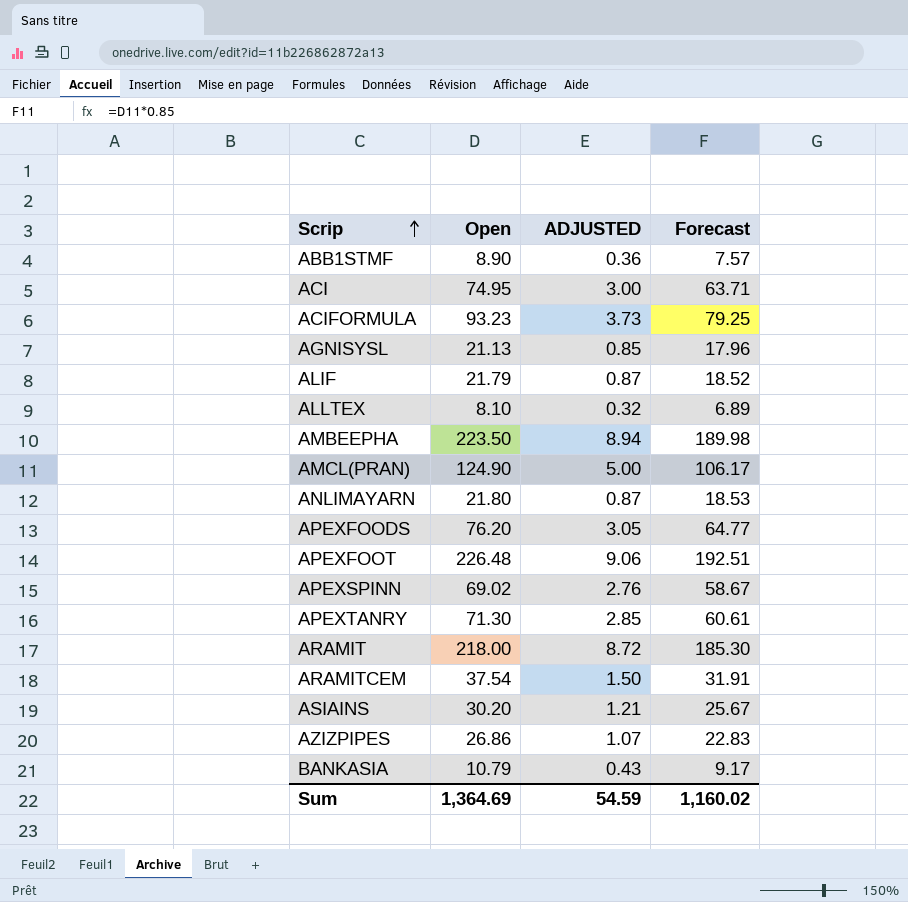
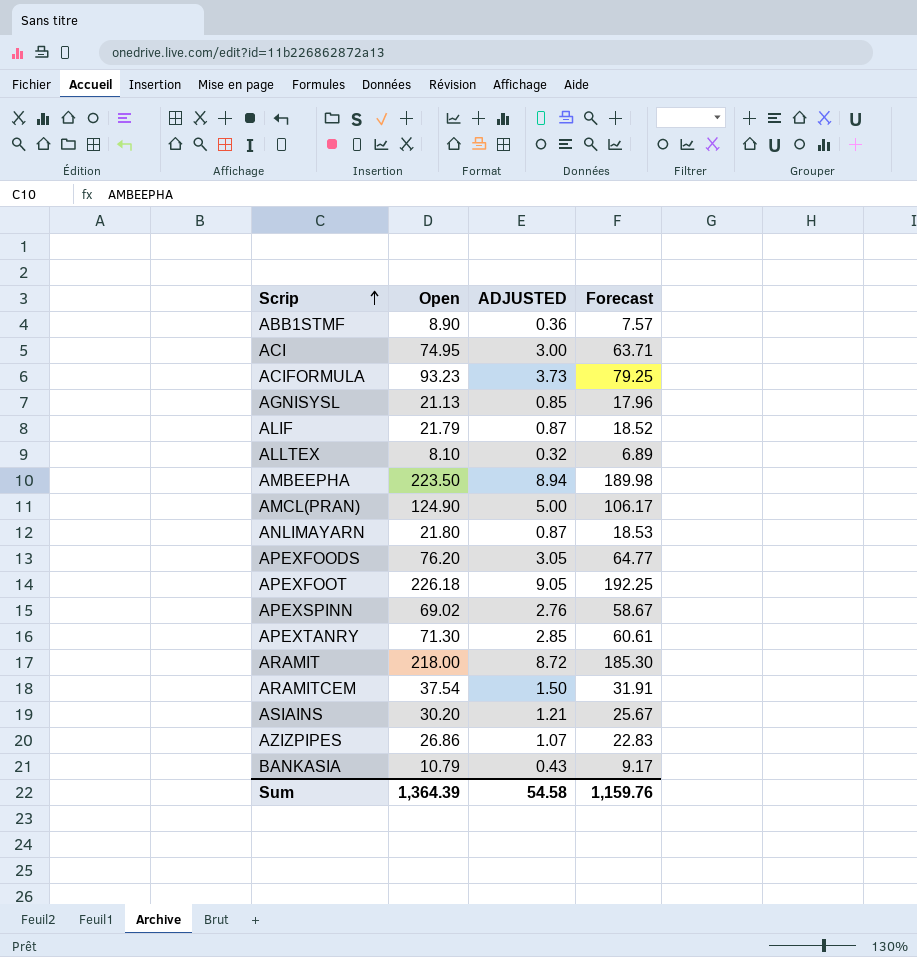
APEXFOOT | Open: 226.48 -> 226.18
APEXFOOT | ADJUSTED: 9.06 -> 9.05
APEXFOOT | Forecast: 192.51 -> 192.25
Sum | Open: 1,364.69 -> 1,364.39
Sum | ADJUSTED: 54.59 -> 54.58
Sum | Forecast: 1,160.02 -> 1,159.76

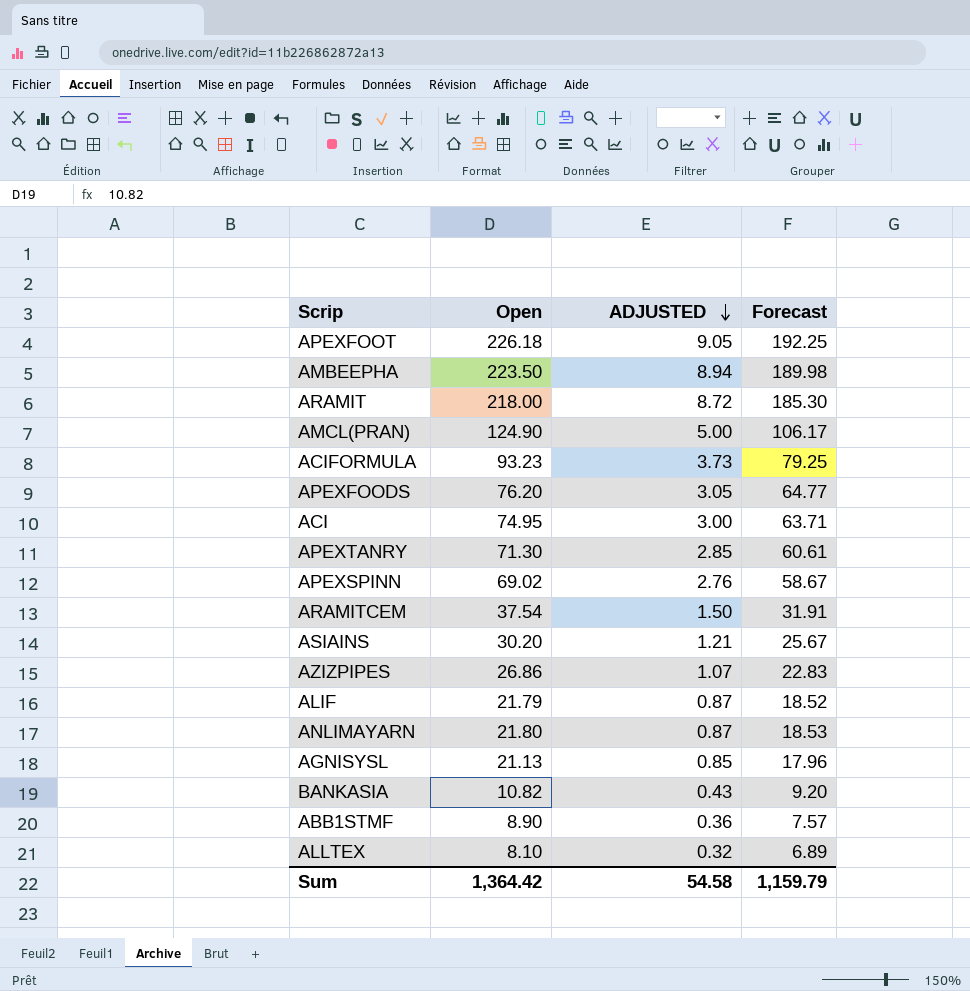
row order: Scrip ascending -> ADJUSTED descending
BANKASIA | Open: 10.79 -> 10.82
BANKASIA | Forecast: 9.17 -> 9.20
Sum | Open: 1,364.39 -> 1,364.42
Sum | Forecast: 1,159.76 -> 1,159.79

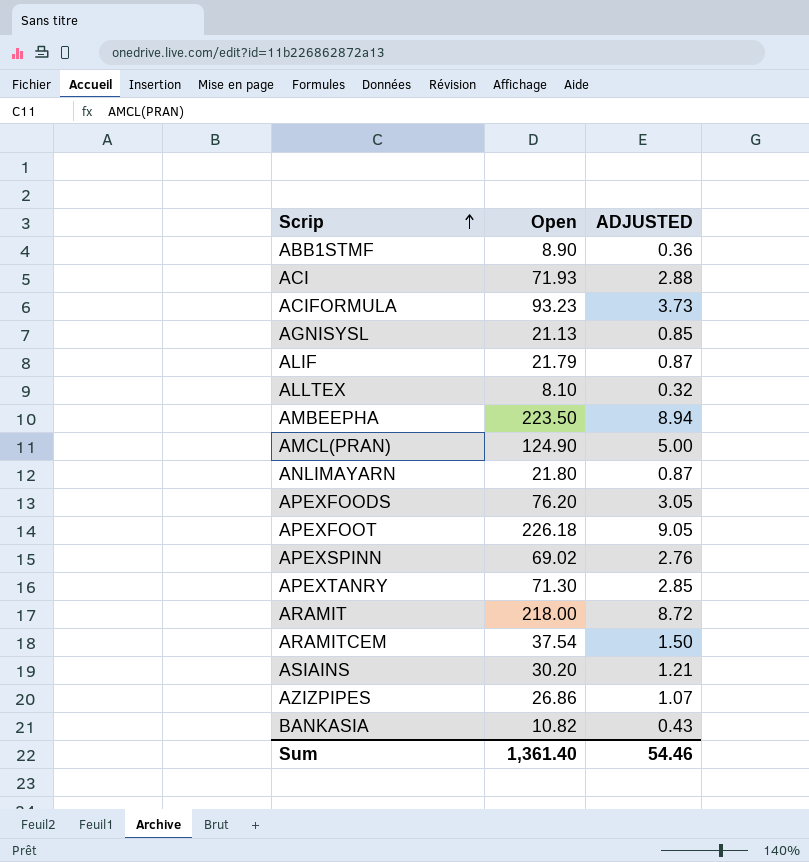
row order: ADJUSTED descending -> Scrip ascending
column Forecast | formula: [Open] * 0.85 -> none
ACI | Open: 74.95 -> 71.93
ACI | ADJUSTED: 3.00 -> 2.88
Sum | Open: 1,364.42 -> 1,361.40
Sum | ADJUSTED: 54.58 -> 54.46

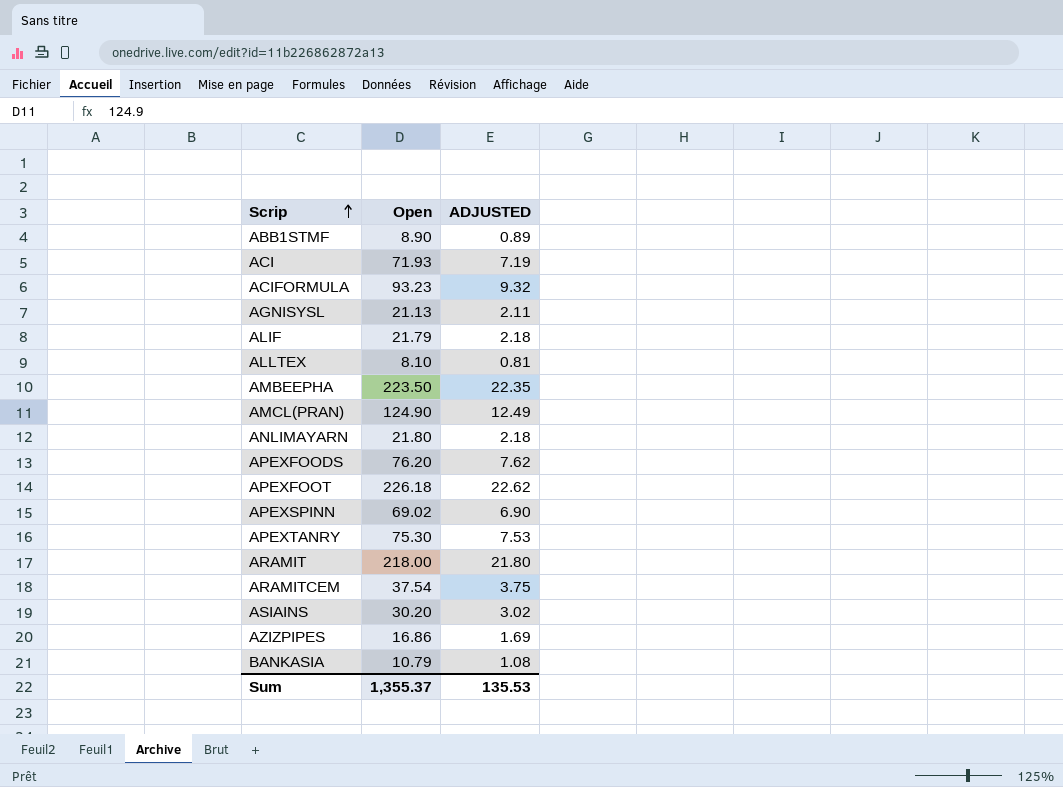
column ADJUSTED | formula: [Open] * 0.04 -> [Open] * 0.1
APEXTANRY | Open: 71.30 -> 75.30
AZIZPIPES | Open: 26.86 -> 16.86
BANKASIA | Open: 10.82 -> 10.79
Sum | Open: 1,361.40 -> 1,355.37
Sum | ADJUSTED: 54.46 -> 135.53

